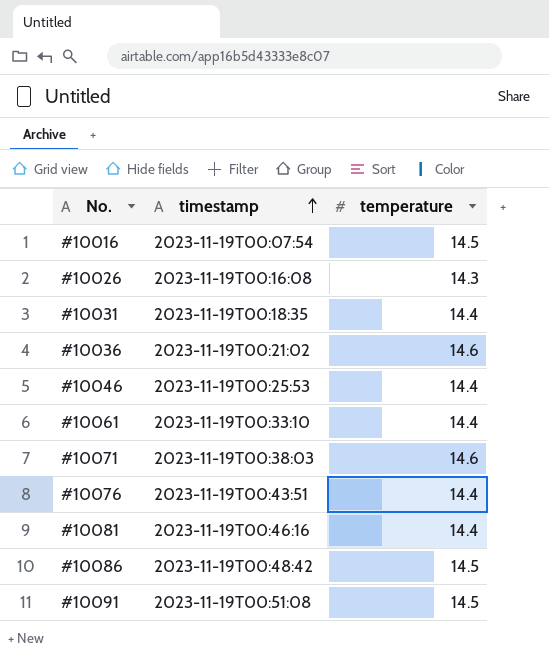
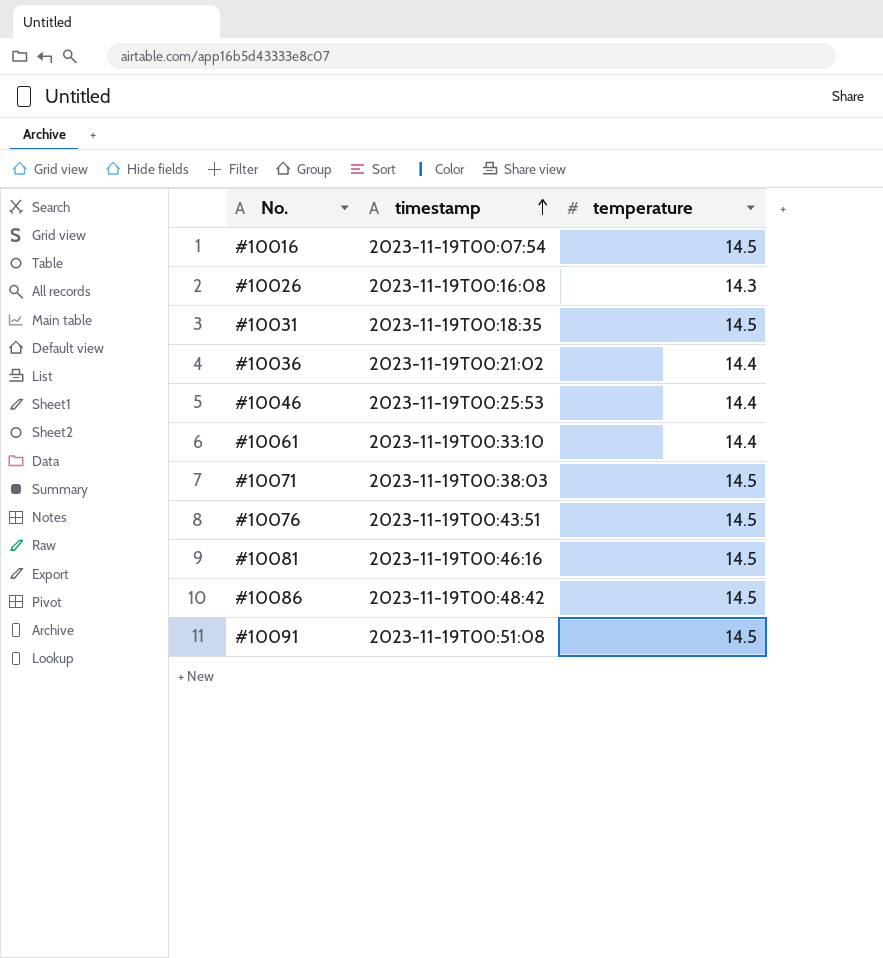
#10031 | temperature: 14.4 -> 14.5
#10036 | temperature: 14.6 -> 14.4
#10071 | temperature: 14.6 -> 14.5
#10076 | temperature: 14.4 -> 14.5
#10081 | temperature: 14.4 -> 14.5

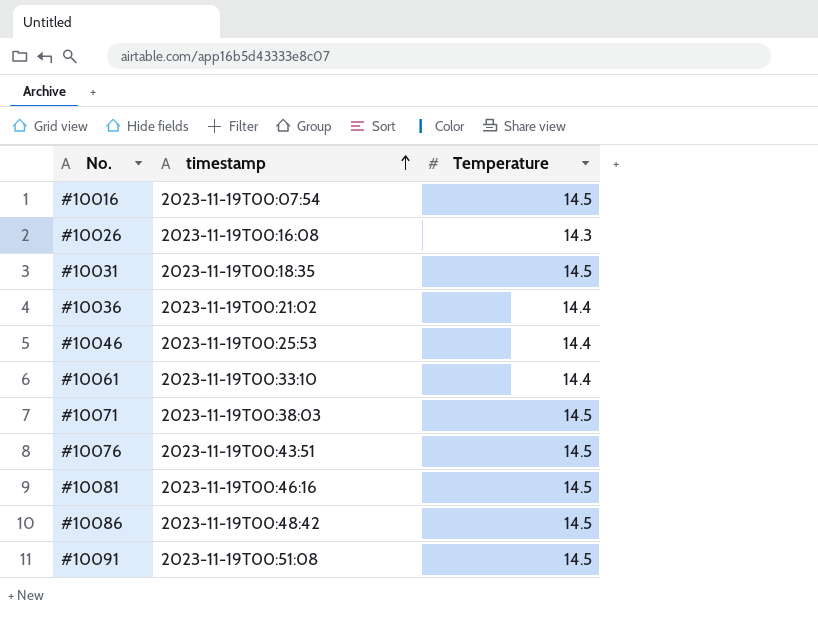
column name: temperature -> Temperature

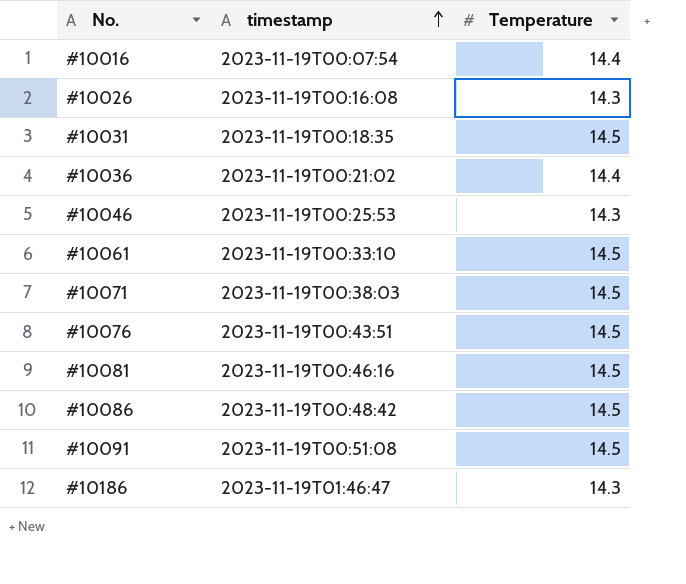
#10016 | Temperature: 14.5 -> 14.4
#10046 | Temperature: 14.4 -> 14.3
#10061 | Temperature: 14.4 -> 14.5
row #10186: none -> 2023-11-19T01:46:47 | 14.3

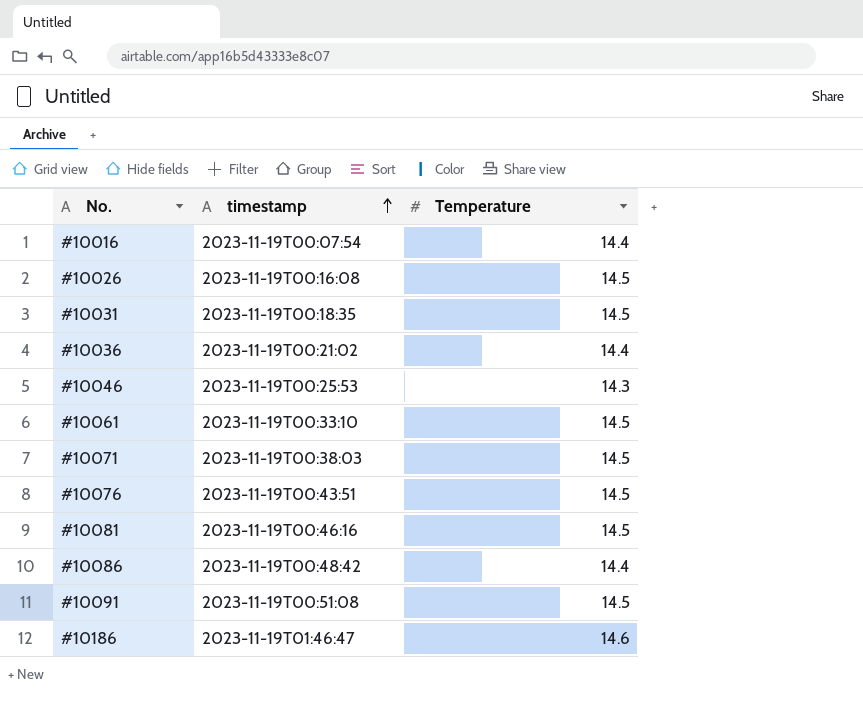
#10026 | Temperature: 14.3 -> 14.5
#10086 | Temperature: 14.5 -> 14.4
#10186 | Temperature: 14.3 -> 14.6

